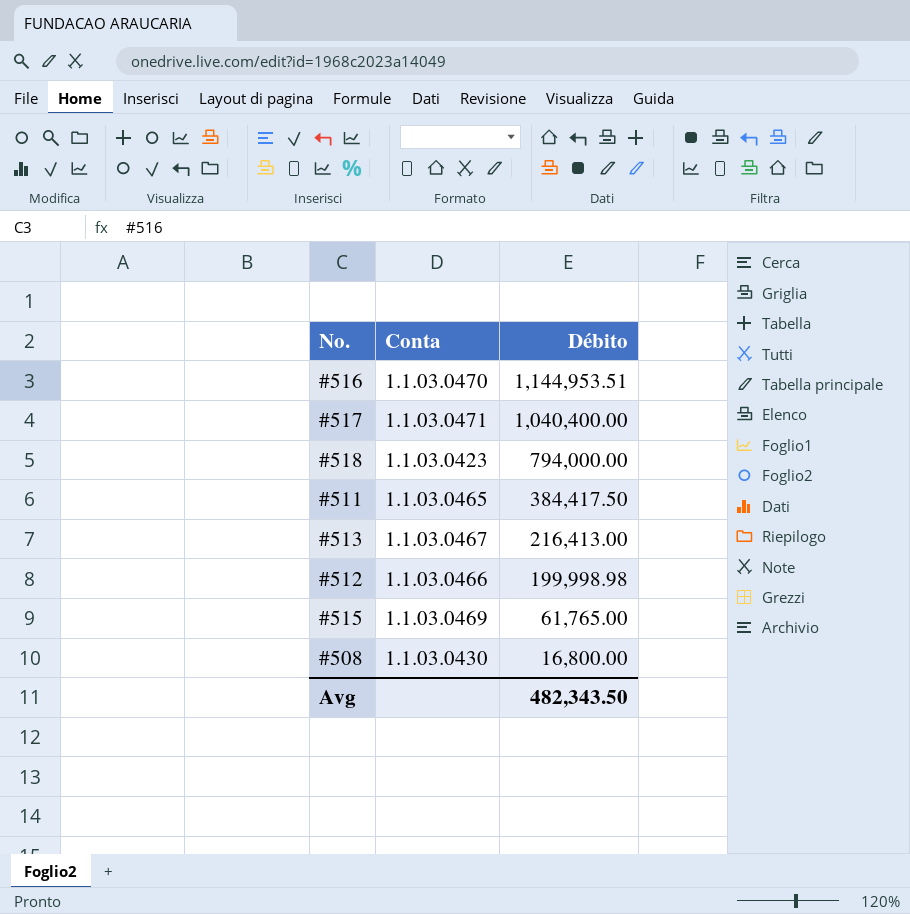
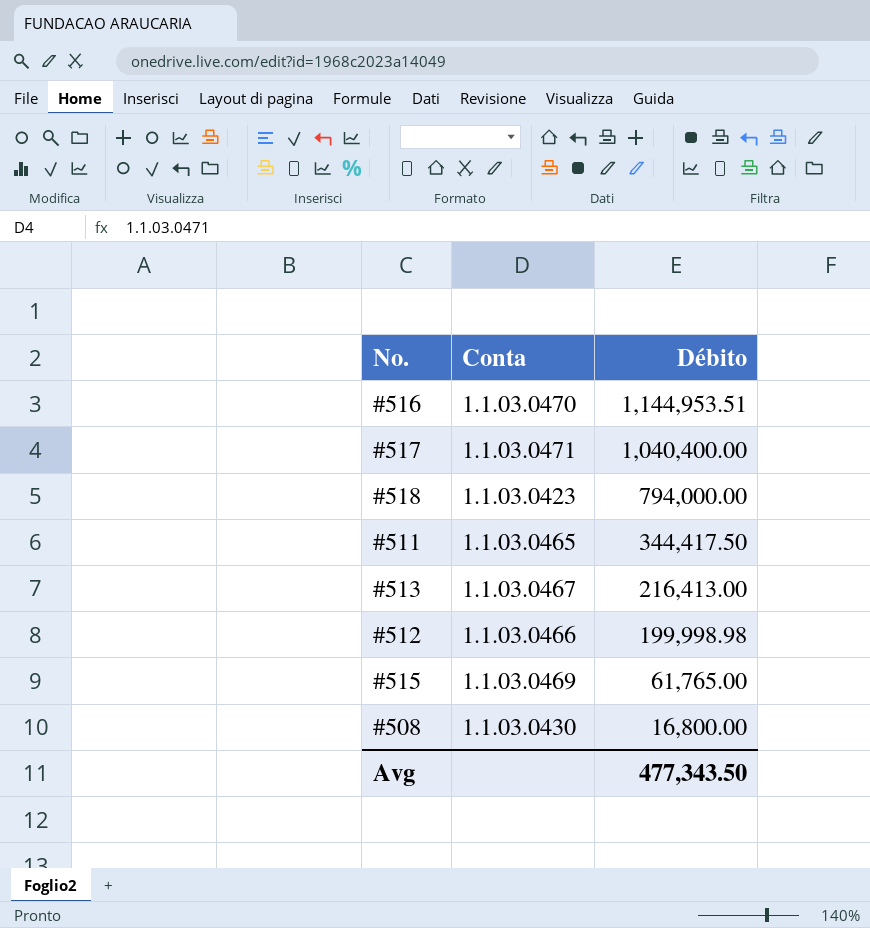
#511 | Débito: 384,417.50 -> 344,417.50
Avg | Débito: 482,343.50 -> 477,343.50

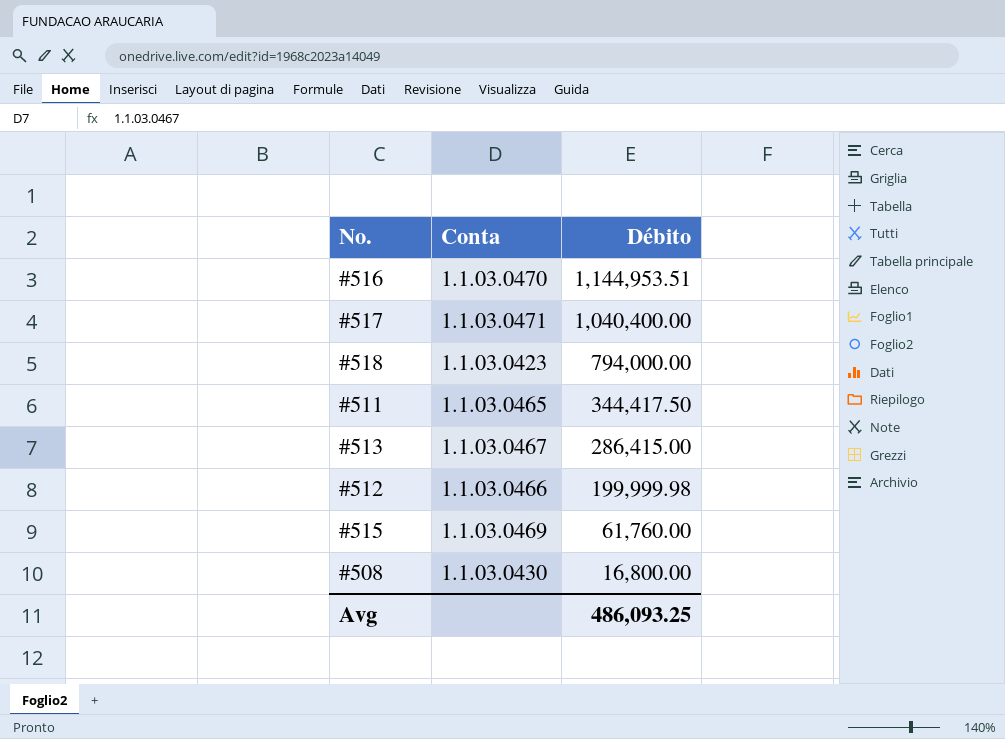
#513 | Débito: 216,413.00 -> 286,415.00
#512 | Débito: 199,998.98 -> 199,999.98
#515 | Débito: 61,765.00 -> 61,760.00
Avg | Débito: 477,343.50 -> 486,093.25

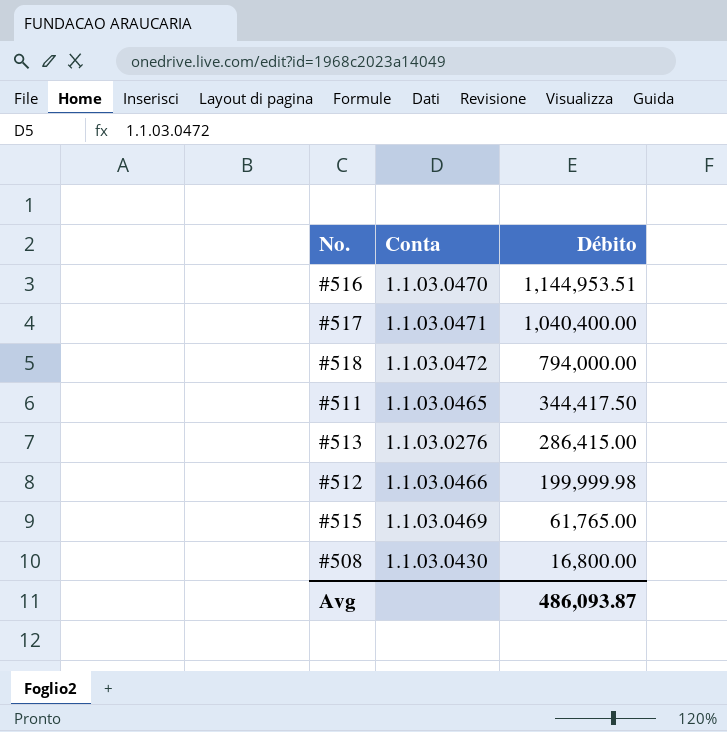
#518 | Conta: 1.1.03.0423 -> 1.1.03.0472
#513 | Conta: 1.1.03.0467 -> 1.1.03.0276
#515 | Débito: 61,760.00 -> 61,765.00
Avg | Débito: 486,093.25 -> 486,093.87

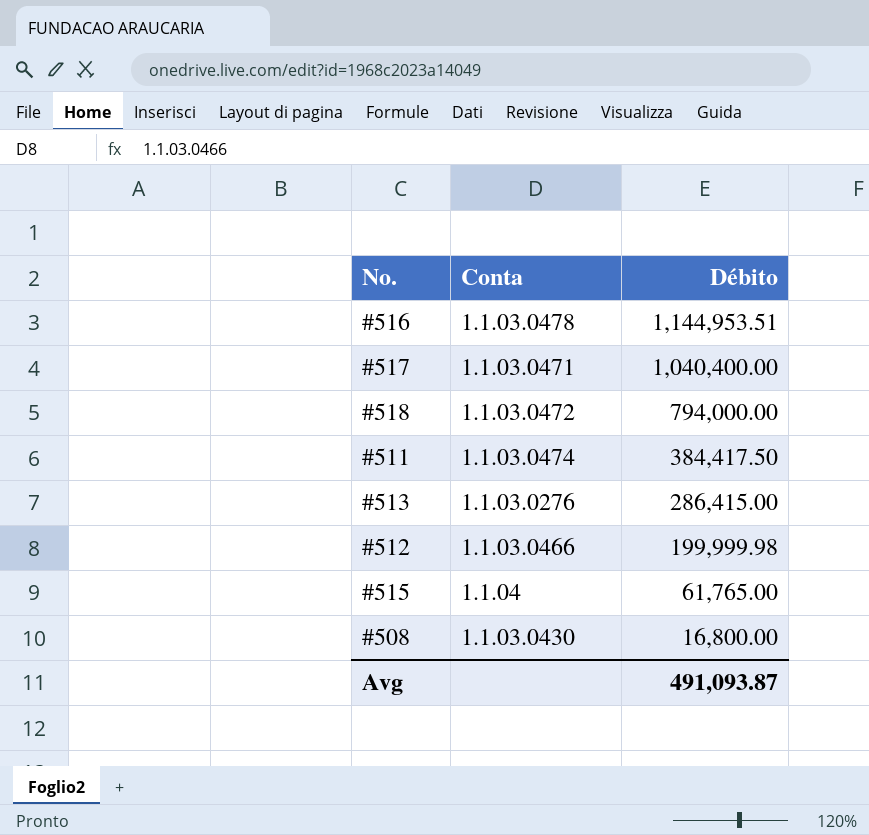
#516 | Conta: 1.1.03.0470 -> 1.1.03.0478
#511 | Conta: 1.1.03.0465 -> 1.1.03.0474
#511 | Débito: 344,417.50 -> 384,417.50
#515 | Conta: 1.1.03.0469 -> 1.1.04
Avg | Débito: 486,093.87 -> 491,093.87

